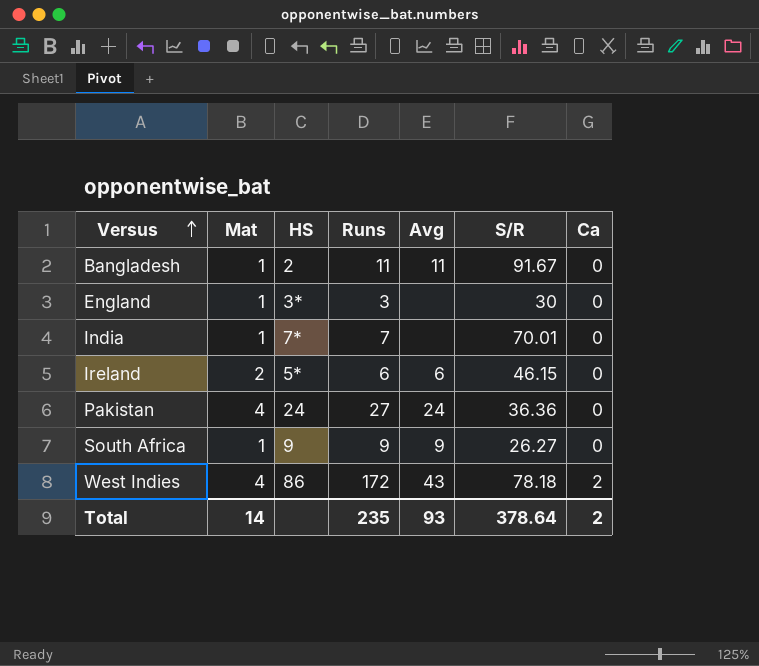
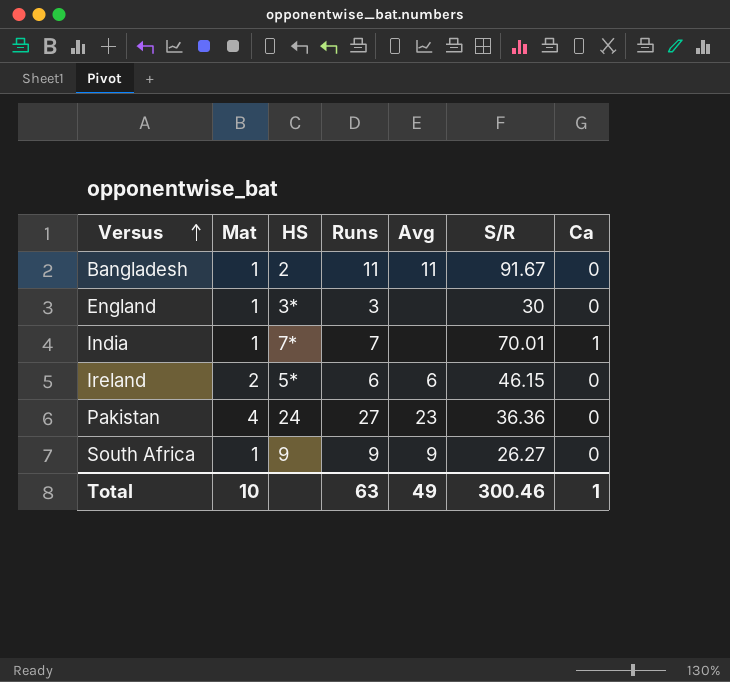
row West Indies: 4 | 86 | 172 | 43 | 78.18 | 2 -> none
India | Ca: 0 -> 1
Pakistan | Avg: 24 -> 23
Total | Mat: 14 -> 10
Total | Runs: 235 -> 63
Total | Avg: 93 -> 49
Total | S/R: 378.64 -> 300.46
Total | Ca: 2 -> 1

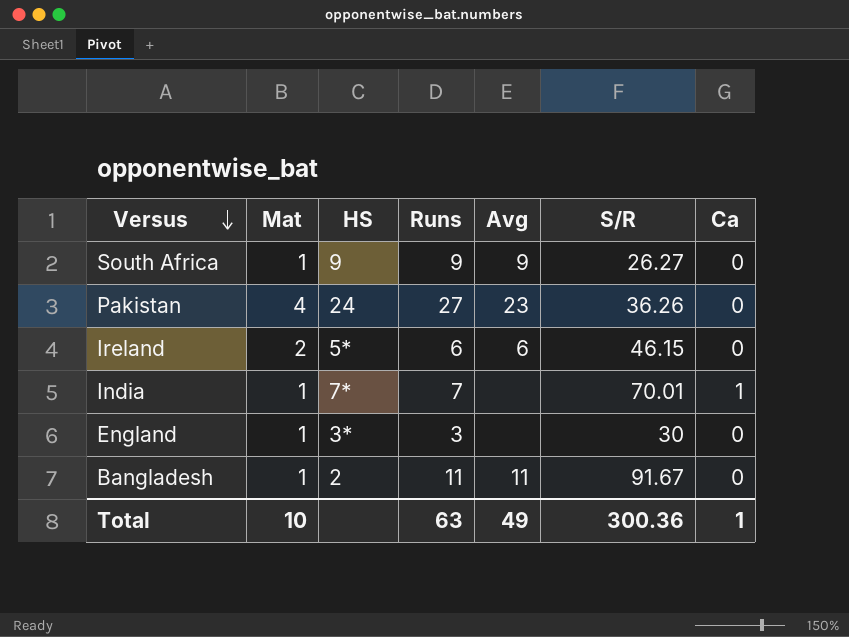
row order: Versus ascending -> Versus descending
Pakistan | S/R: 36.36 -> 36.26
Total | S/R: 300.46 -> 300.36

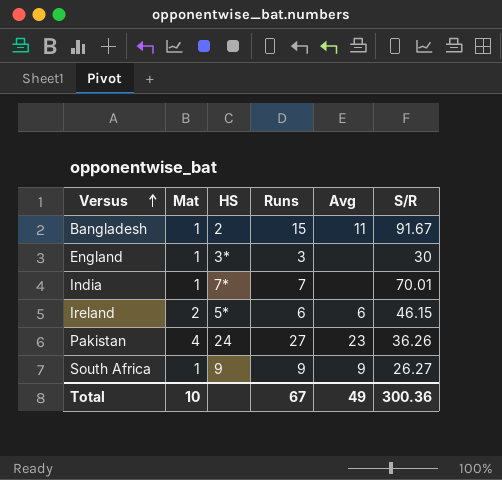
row order: Versus descending -> Versus ascending
column Ca | position: 7 -> none
Bangladesh | Runs: 11 -> 15
Total | Runs: 63 -> 67

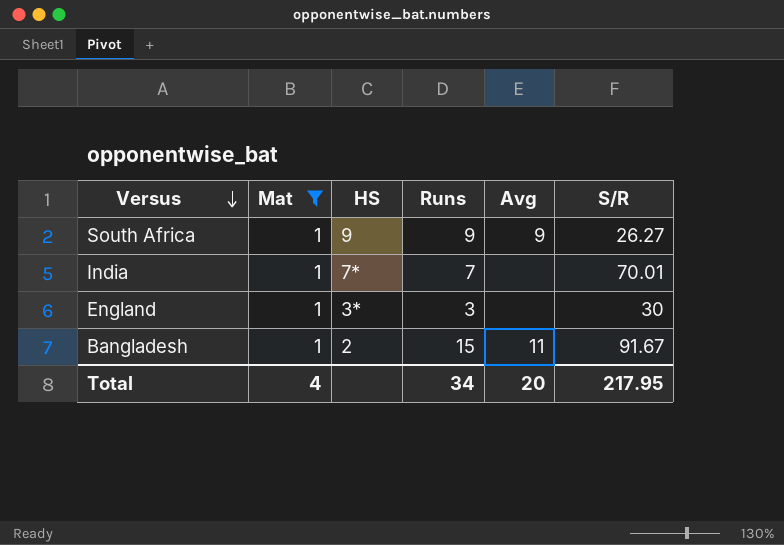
filter: none -> Mat = 1
row order: Versus ascending -> Versus descending
Total | Mat: 10 -> 4
Total | Runs: 67 -> 34
Total | Avg: 49 -> 20
Total | S/R: 300.36 -> 217.95

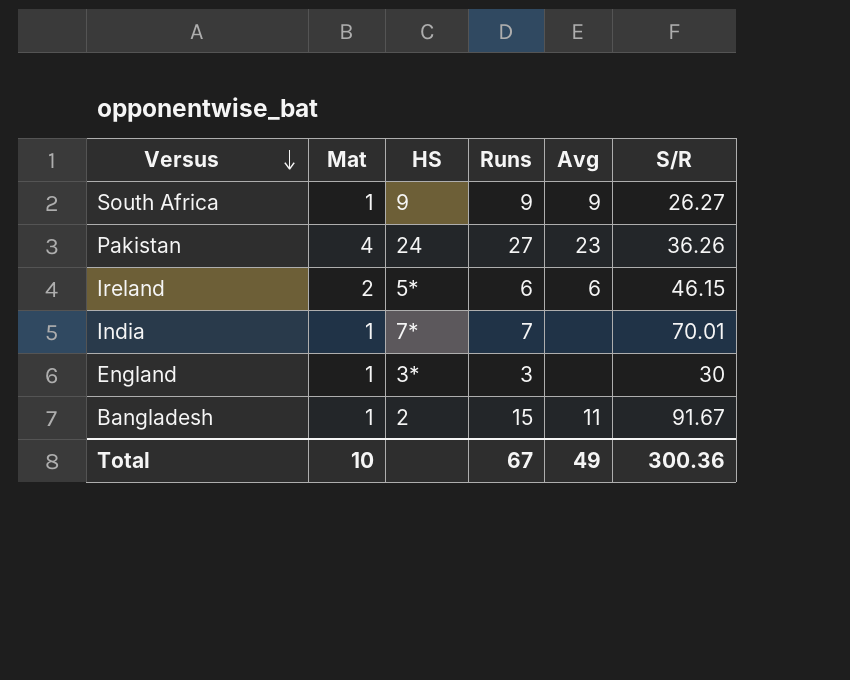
filter: Mat = 1 -> none
Total | Mat: 4 -> 10
Total | Runs: 34 -> 67
Total | Avg: 20 -> 49
Total | S/R: 217.95 -> 300.36

